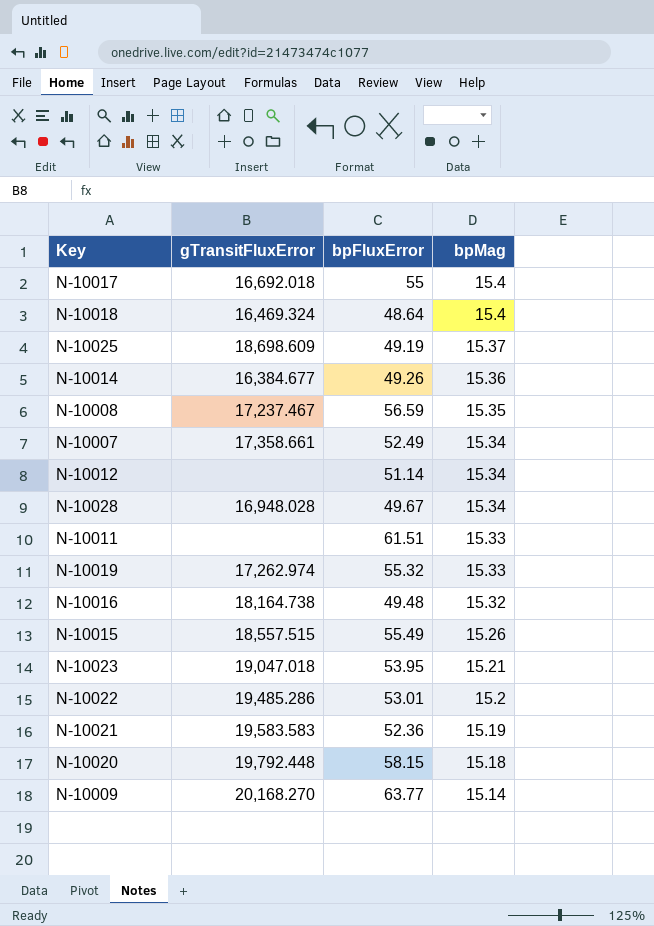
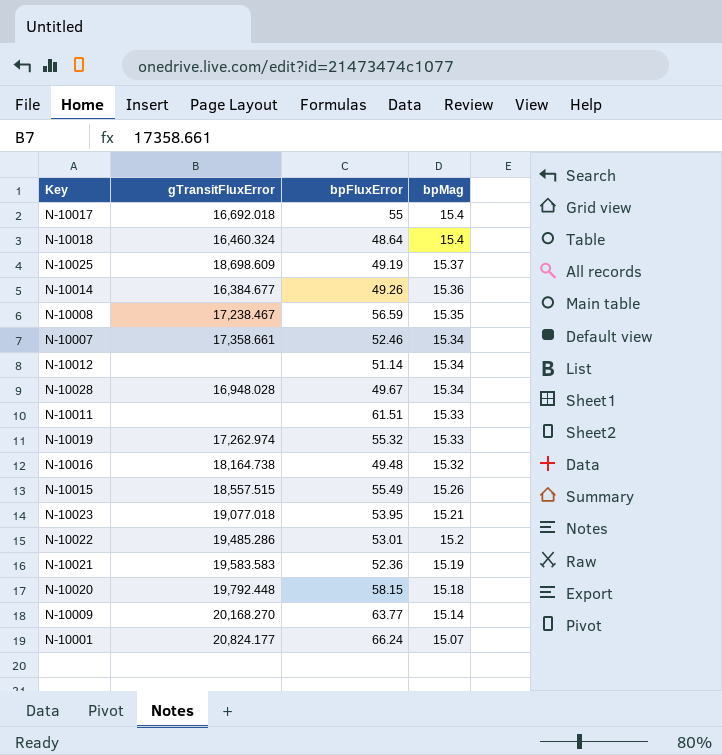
N-10018 | gTransitFluxError: 16,469.324 -> 16,460.324
N-10008 | gTransitFluxError: 17,237.467 -> 17,238.467
N-10007 | bpFluxError: 52.49 -> 52.46
N-10023 | gTransitFluxError: 19,047.018 -> 19,077.018
row N-10001: none -> 20,824.177 | 66.24 | 15.07

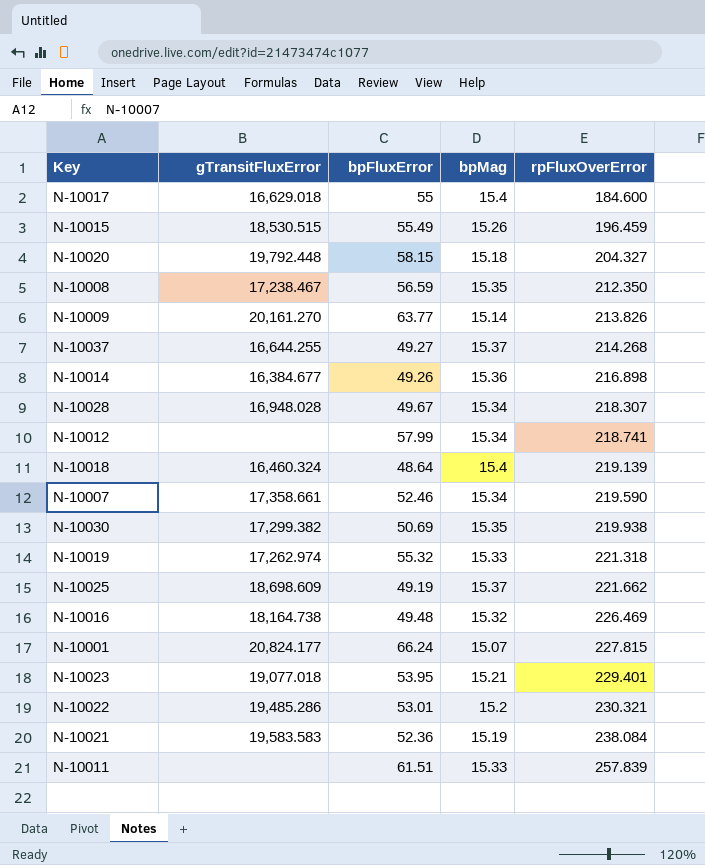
row order: bpMag descending -> rpFluxOverError ascending
column rpFluxOverError | position: none -> 5
N-10017 | gTransitFluxError: 16,692.018 -> 16,629.018
N-10015 | gTransitFluxError: 18,557.515 -> 18,530.515
N-10009 | gTransitFluxError: 20,168.270 -> 20,161.270
row N-10037: none -> 16,644.255 | 49.27 | 15.37 | 214.268
N-10012 | bpFluxError: 51.14 -> 57.99
row N-10030: none -> 17,299.382 | 50.69 | 15.35 | 219.938

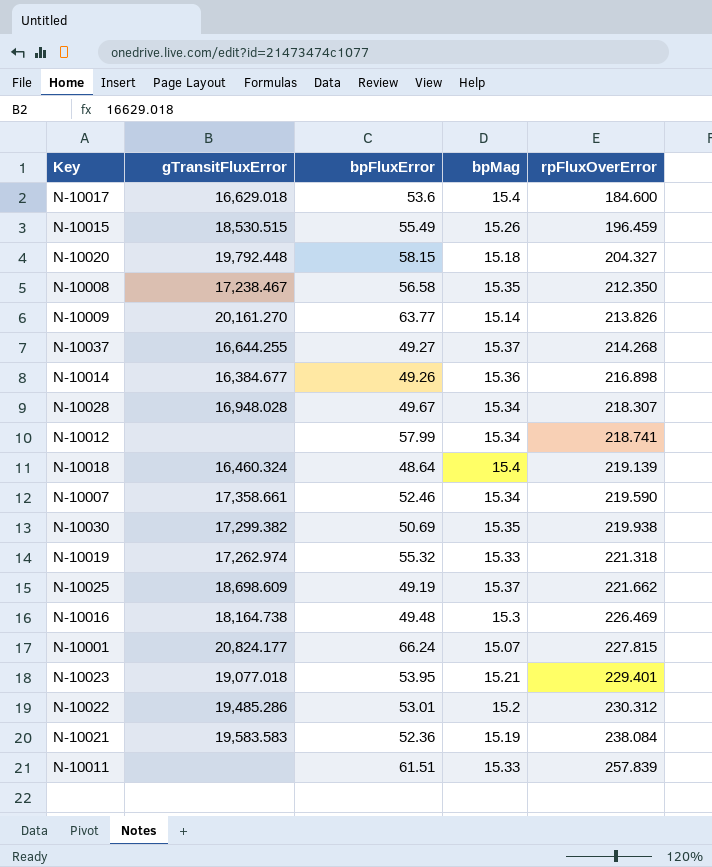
N-10017 | bpFluxError: 55 -> 53.6
N-10008 | bpFluxError: 56.59 -> 56.58
N-10016 | bpMag: 15.32 -> 15.3
N-10022 | rpFluxOverError: 230.321 -> 230.312

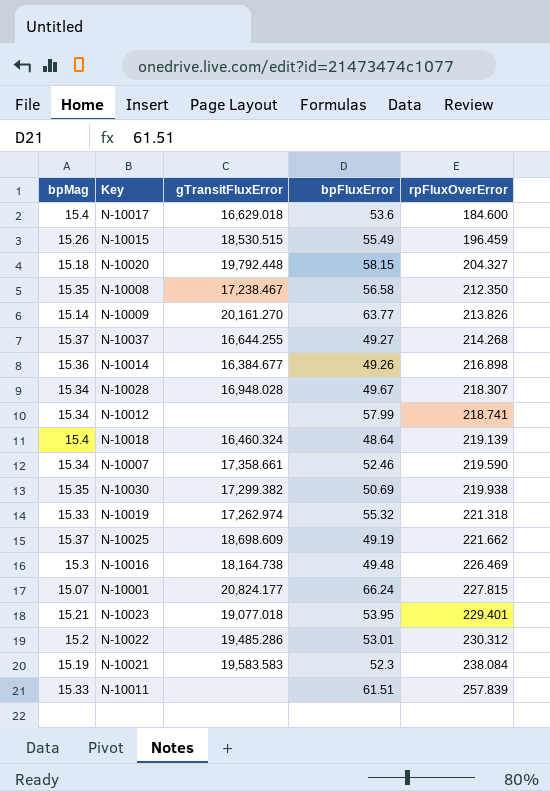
column bpMag | position: 4 -> 1
N-10021 | bpFluxError: 52.36 -> 52.3

